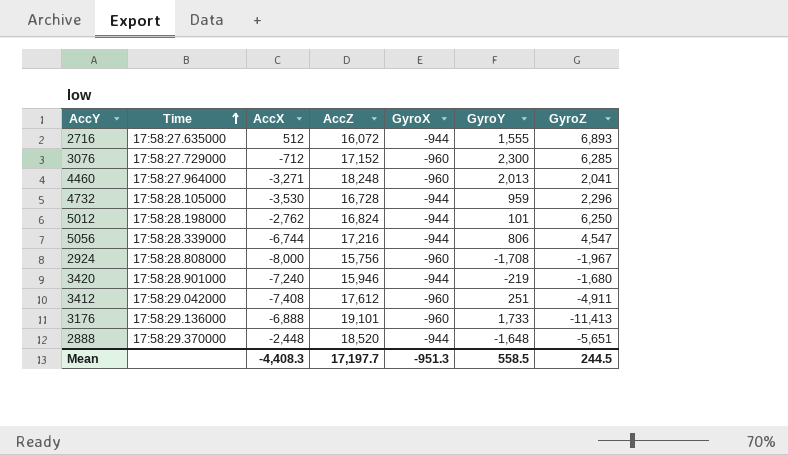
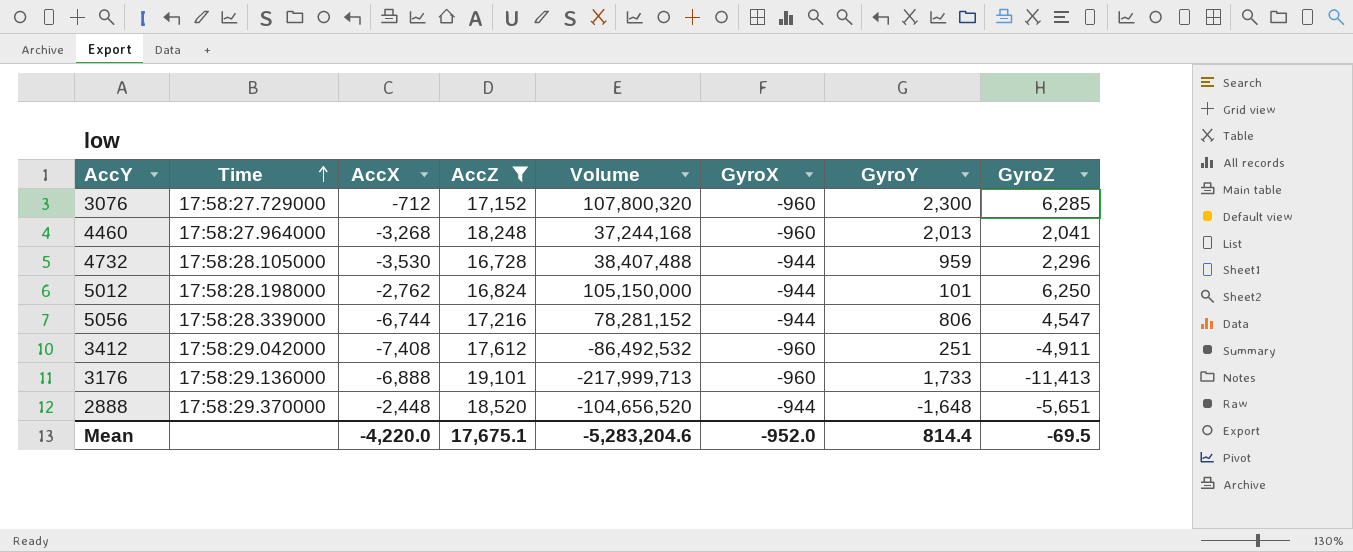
filter: none -> AccZ >= 16,728
column Volume | formula: none -> [AccZ] * [GyroZ]
4460 | AccX: -3,271 -> -3,268
Mean | AccX: -4,408.3 -> -4,220.0
Mean | AccZ: 17,197.7 -> 17,675.1
Mean | GyroX: -951.3 -> -952.0
Mean | GyroY: 558.5 -> 814.4
Mean | GyroZ: 244.5 -> -69.5

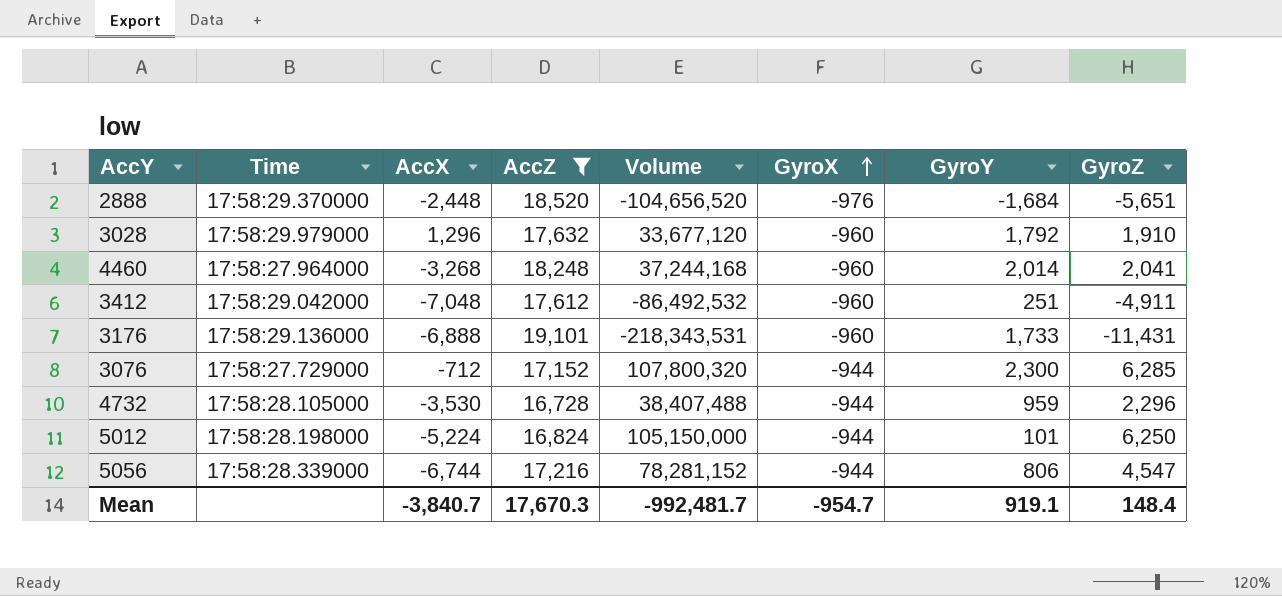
row order: Time ascending -> GyroX ascending
2888 | GyroX: -944 -> -976
2888 | GyroY: -1,648 -> -1,684
row 3028: none -> 17:58:29.979000 | 1,296 | 17,632 | 33,677,120 | -960 | 1,792 | 1,910
4460 | GyroY: 2,013 -> 2,014
3412 | AccX: -7,408 -> -7,048
3176 | Volume: -217,999,713 -> -218,343,531
3176 | GyroZ: -11,413 -> -11,431
3076 | GyroX: -960 -> -944
5012 | AccX: -2,762 -> -5,224
Mean | AccX: -4,220.0 -> -3,840.7
Mean | AccZ: 17,675.1 -> 17,670.3
Mean | Volume: -5,283,204.6 -> -992,481.7
Mean | GyroX: -952.0 -> -954.7
Mean | GyroY: 814.4 -> 919.1
Mean | GyroZ: -69.5 -> 148.4

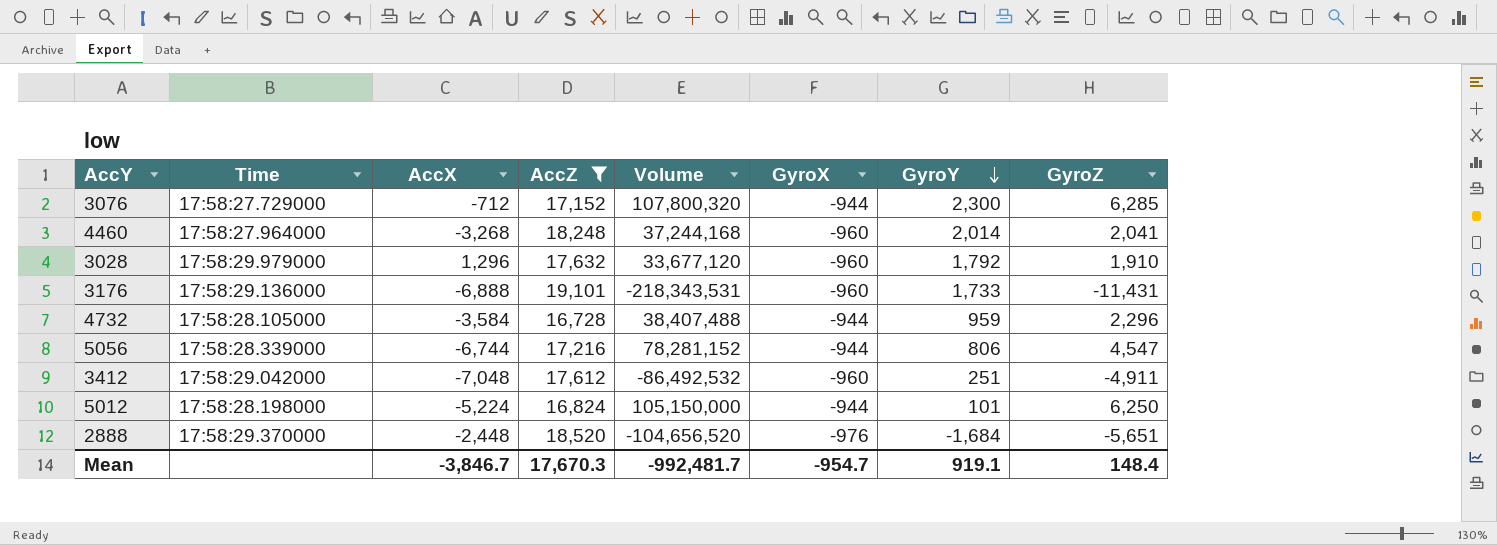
row order: GyroX ascending -> GyroY descending
4732 | AccX: -3,530 -> -3,584
Mean | AccX: -3,840.7 -> -3,846.7

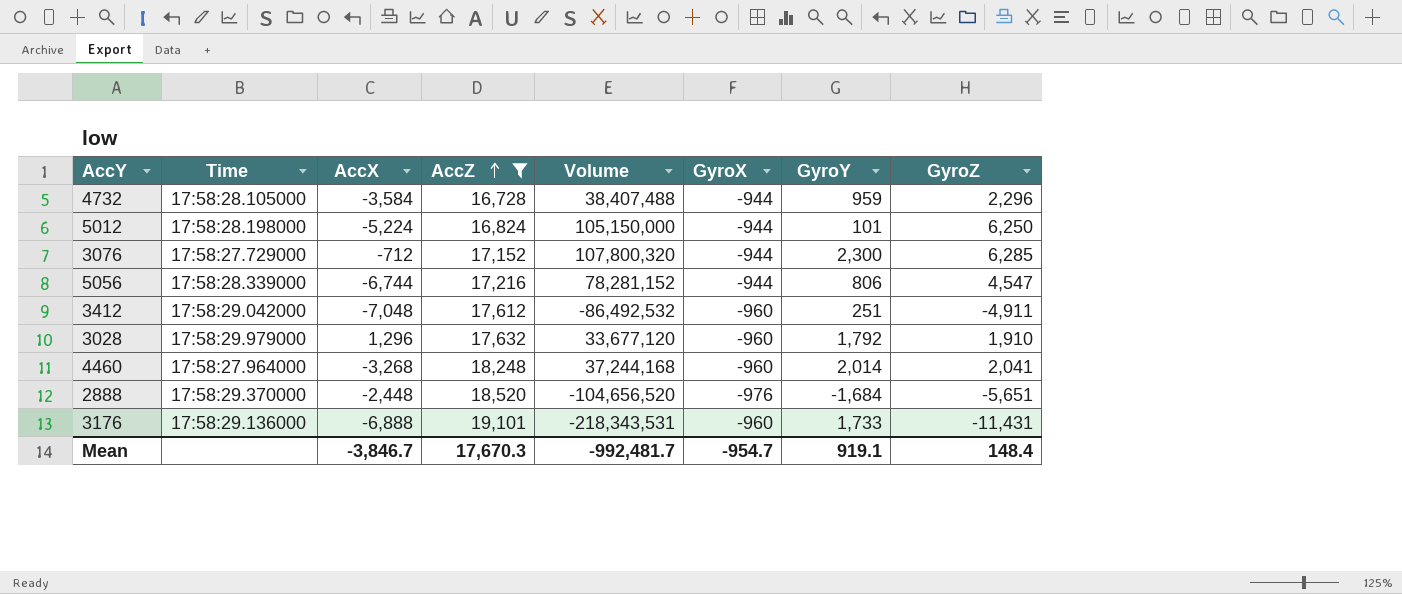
row order: GyroY descending -> AccZ ascending

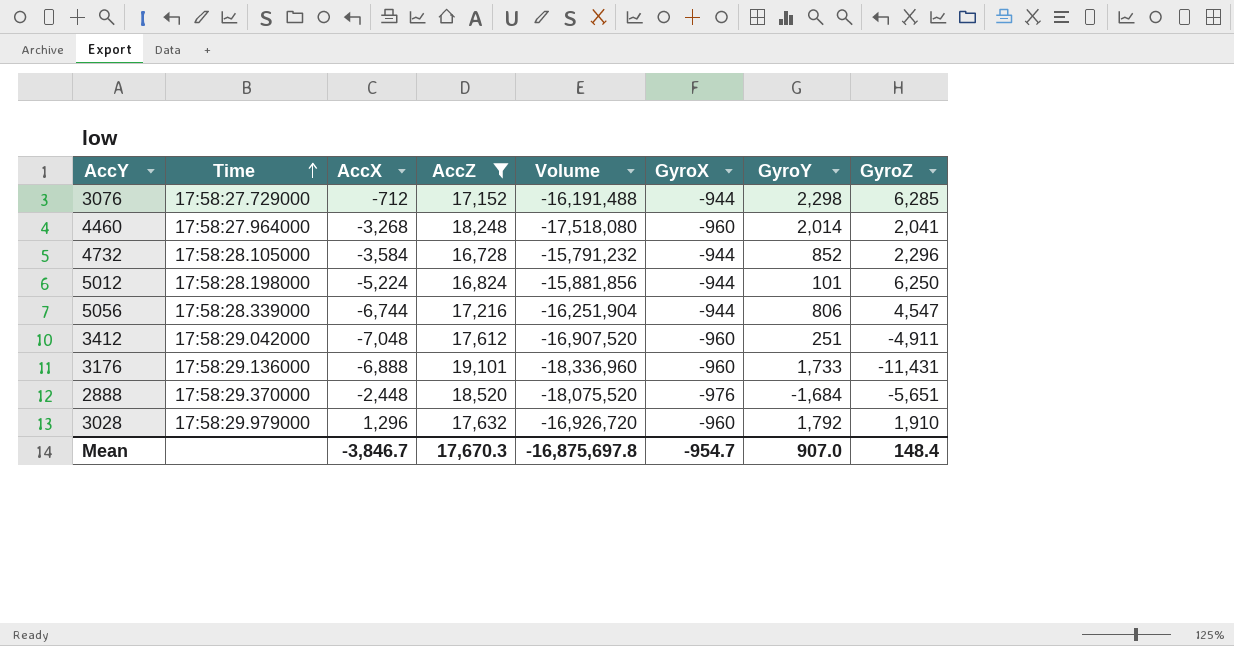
row order: AccZ ascending -> Time ascending
column Volume | formula: [AccZ] * [GyroZ] -> [AccZ] * [GyroX]
3076 | GyroY: 2,300 -> 2,298
4732 | GyroY: 959 -> 852
Mean | Volume: -992,481.7 -> -16,875,697.8
Mean | GyroY: 919.1 -> 907.0

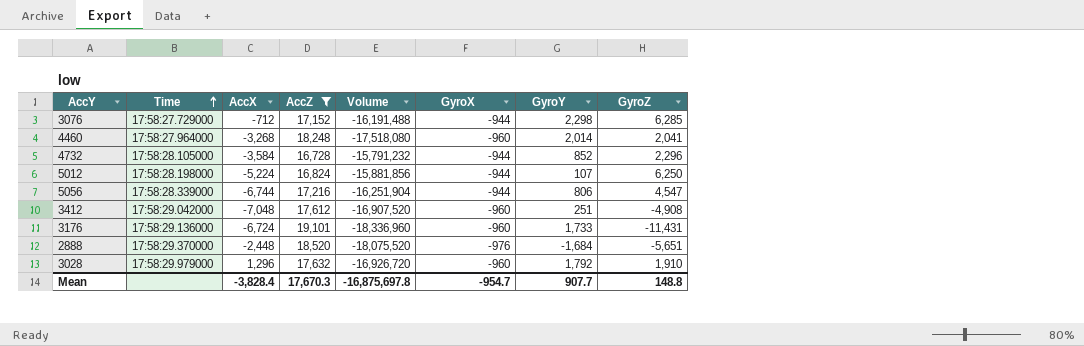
5012 | GyroY: 101 -> 107
3412 | GyroZ: -4,911 -> -4,908
3176 | AccX: -6,888 -> -6,724
Mean | AccX: -3,846.7 -> -3,828.4
Mean | GyroY: 907.0 -> 907.7
Mean | GyroZ: 148.4 -> 148.8

